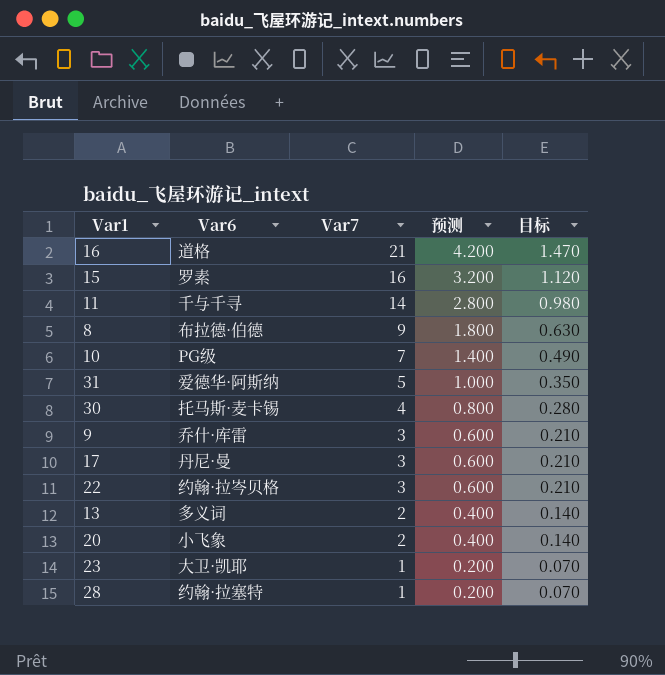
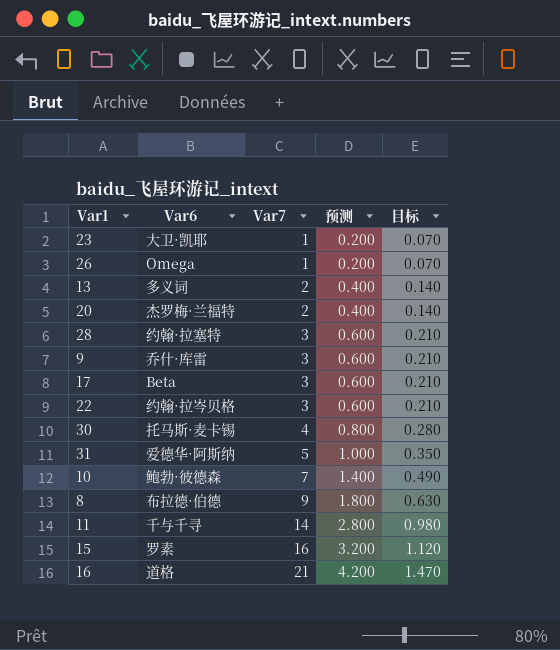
row order: Var7 descending -> Var7 ascending
row 26: none -> Omega | 1 | 0.200 | 0.070
20 | Var6: 小飞象 -> 杰罗梅·兰福特
28 | Var7: 1 -> 3
28 | 预测: 0.200 -> 0.600
28 | 目标: 0.070 -> 0.210
17 | Var6: 丹尼·曼 -> Beta
10 | Var6: PG级 -> 鲍勃·彼德森

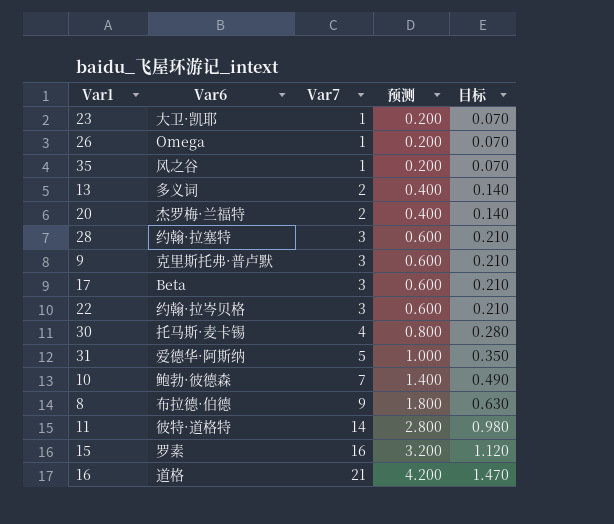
row 35: none -> 风之谷 | 1 | 0.200 | 0.070
9 | Var6: 乔什·库雷 -> 克里斯托弗·普卢默
11 | Var6: 千与千寻 -> 彼特·道格特

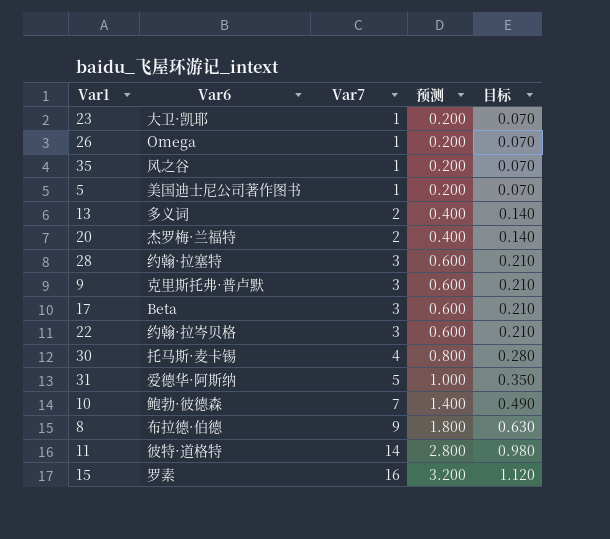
row 16: 道格 | 21 | 4.200 | 1.470 -> none
row 5: none -> 美国迪士尼公司著作图书 | 1 | 0.200 | 0.070

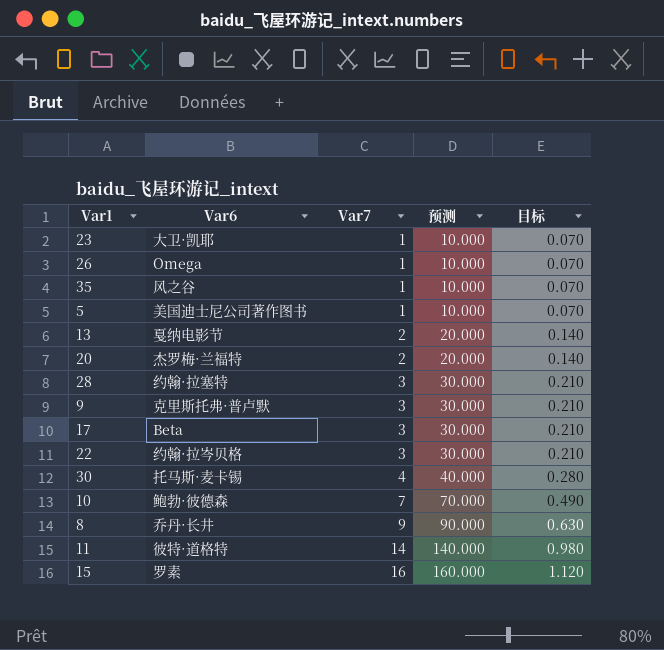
column 预测 | formula: [Var7] * 0.2 -> [Var7] * 10
row 31: 爱德华·阿斯纳 | 5 | 1.000 | 0.350 -> none
13 | Var6: 多义词 -> 戛纳电影节
8 | Var6: 布拉德·伯德 -> 乔丹·长井

